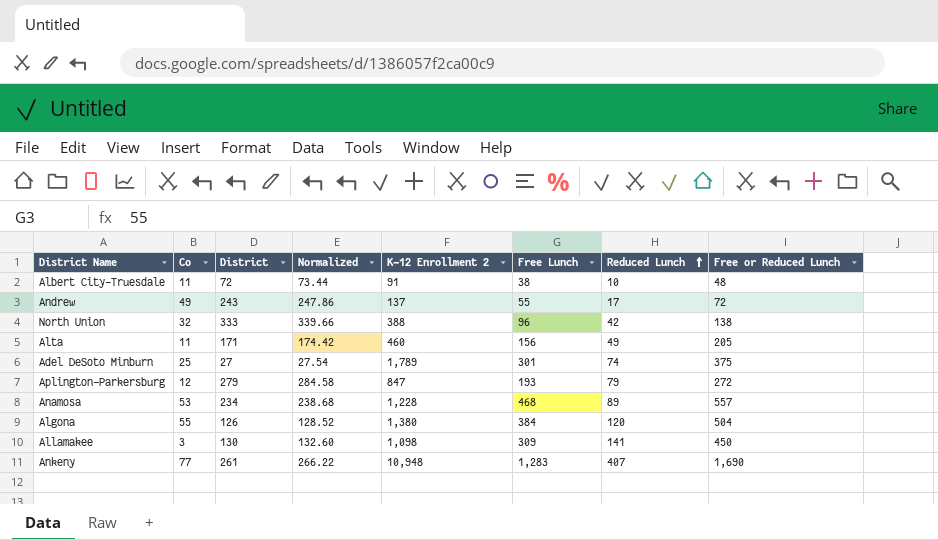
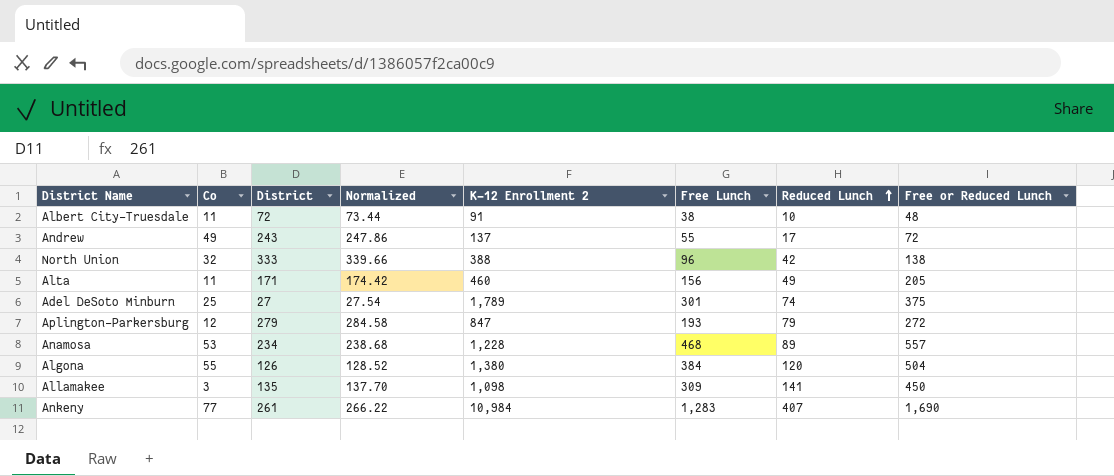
Allamakee | District: 130 -> 135
Allamakee | Normalized: 132.60 -> 137.70
Ankeny | K-12 Enrollment 2: 10,948 -> 10,984

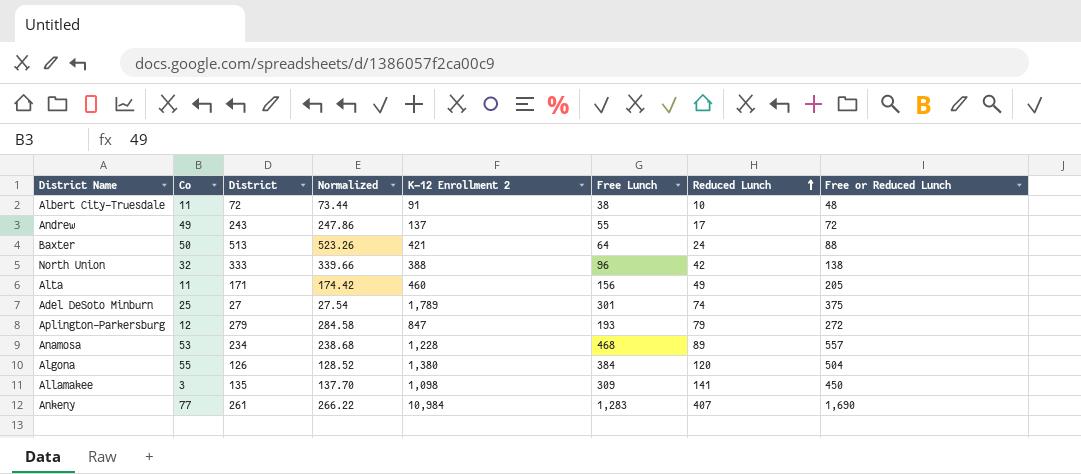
row Baxter: none -> 50 | 513 | 523.26 | 421 | 64 | 24 | 88

